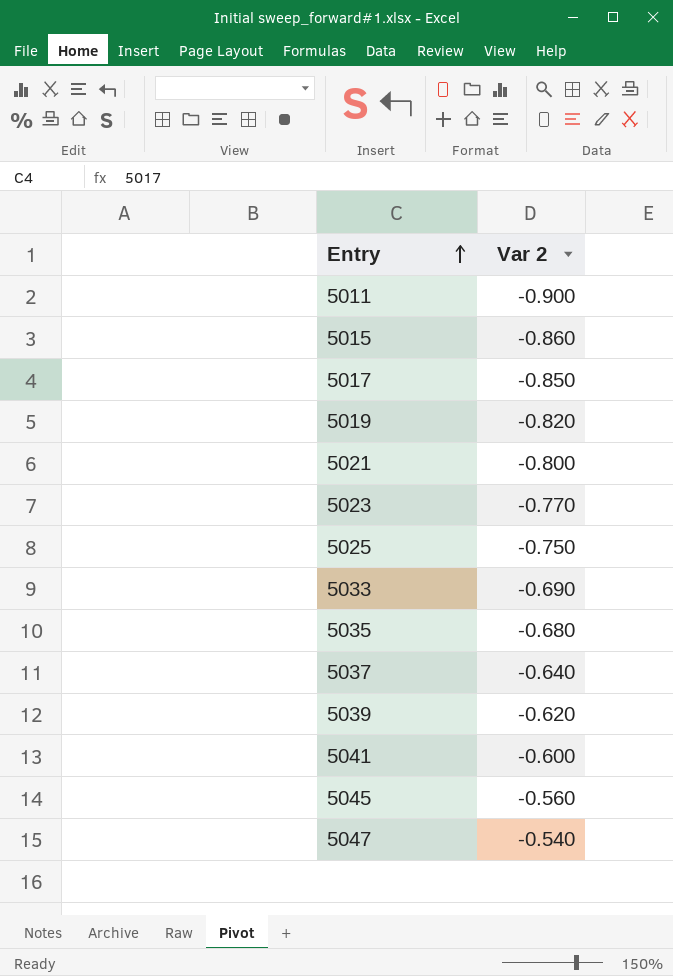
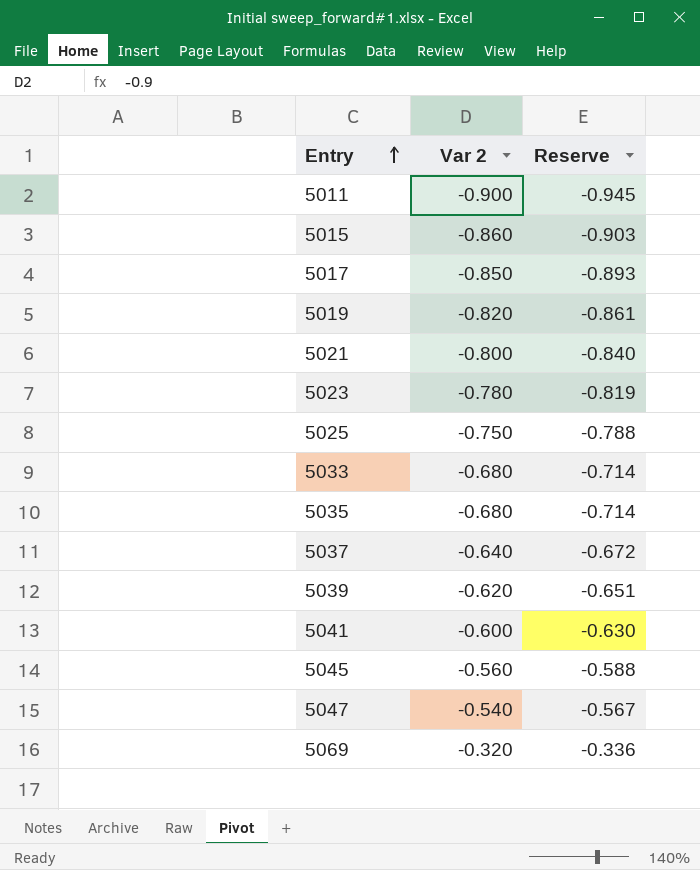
column Reserve | formula: none -> [Var 2] * 1.05
5023 | Var 2: -0.770 -> -0.780
5033 | Var 2: -0.690 -> -0.680
row 5069: none -> -0.320 | -0.336

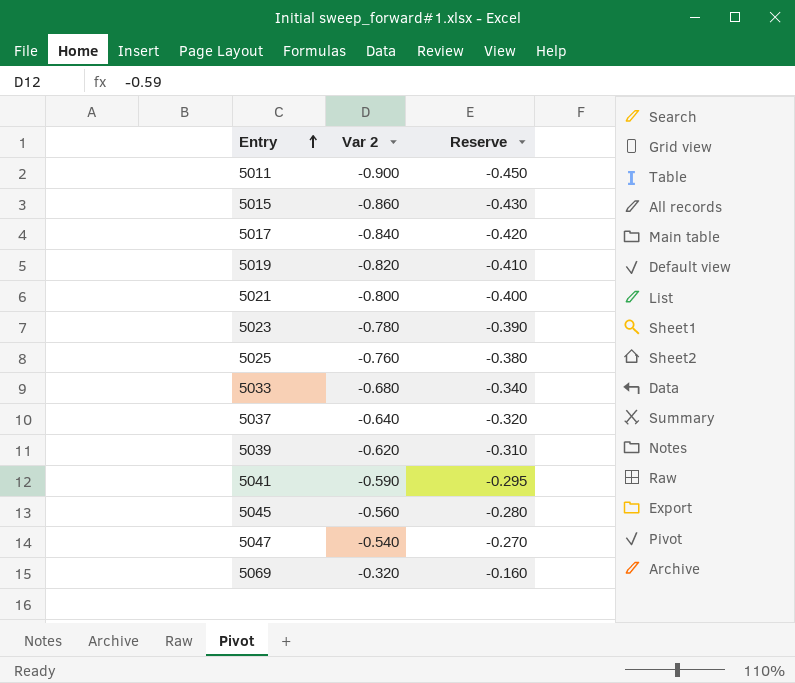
column Reserve | formula: [Var 2] * 1.05 -> [Var 2] * 0.5
row 5035: -0.680 | -0.714 -> none
5017 | Var 2: -0.850 -> -0.840
5025 | Var 2: -0.750 -> -0.760
5041 | Var 2: -0.600 -> -0.590

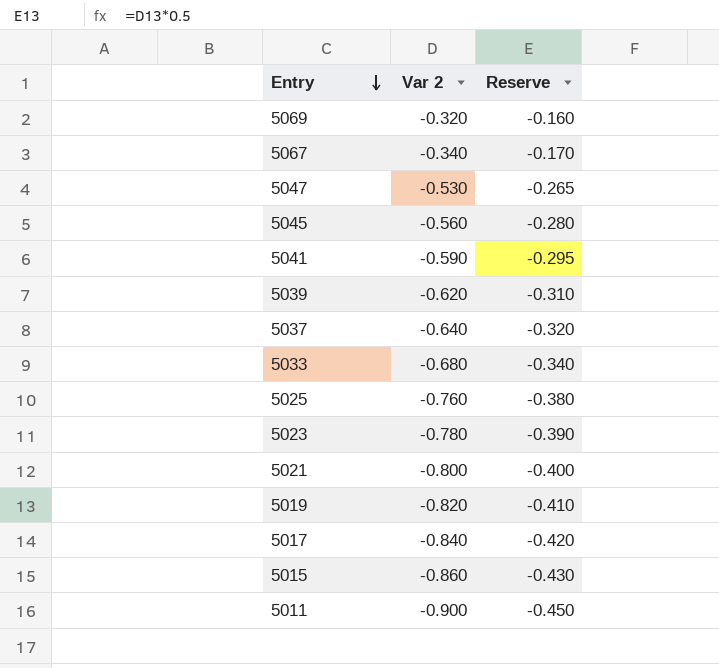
row order: Entry ascending -> Entry descending
row 5067: none -> -0.340 | -0.170
5047 | Var 2: -0.540 -> -0.530
5047 | Reserve: -0.270 -> -0.265

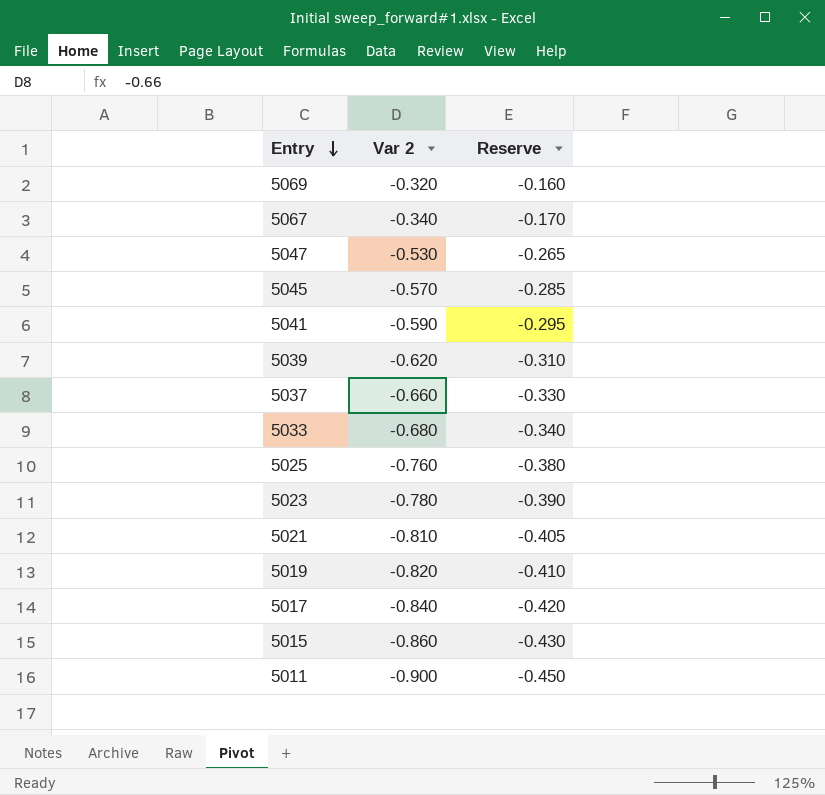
5045 | Var 2: -0.560 -> -0.570
5045 | Reserve: -0.280 -> -0.285
5037 | Var 2: -0.640 -> -0.660
5037 | Reserve: -0.320 -> -0.330
5021 | Var 2: -0.800 -> -0.810
5021 | Reserve: -0.400 -> -0.405

